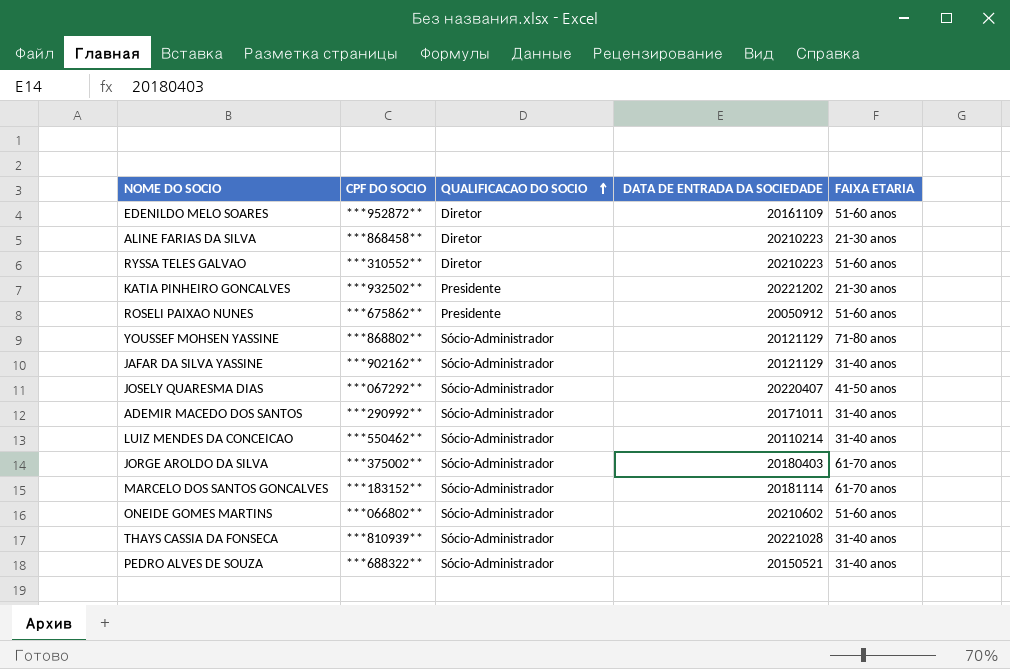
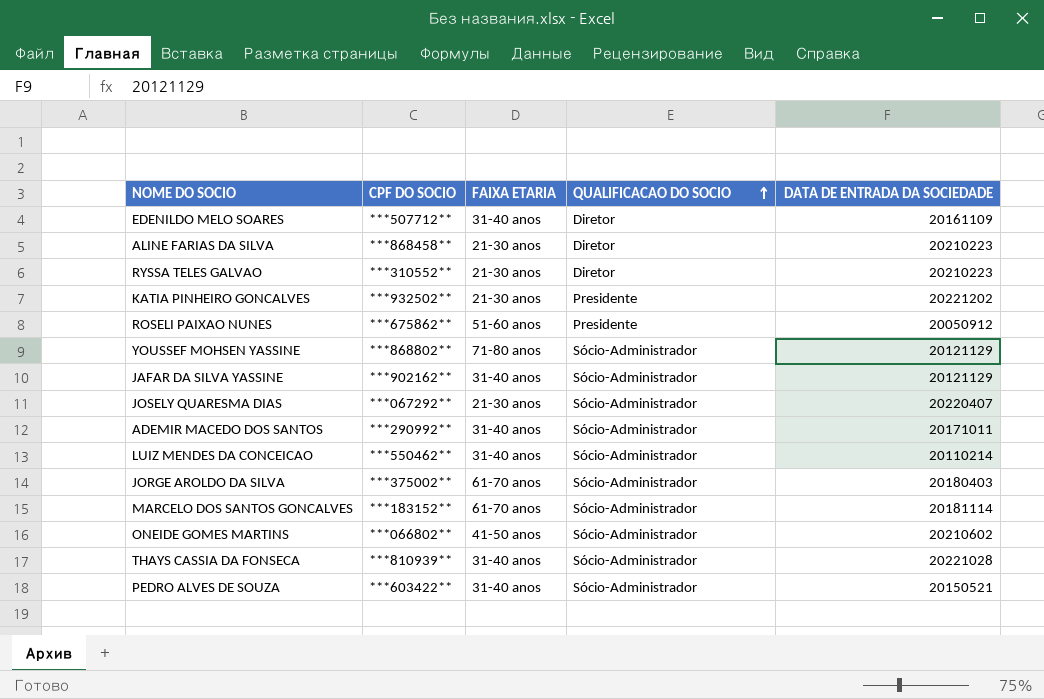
column FAIXA ETARIA | position: 5 -> 3
EDENILDO MELO SOARES | CPF DO SOCIO: ***952872** -> ***507712**
EDENILDO MELO SOARES | FAIXA ETARIA: 51-60 anos -> 31-40 anos
RYSSA TELES GALVAO | FAIXA ETARIA: 51-60 anos -> 21-30 anos
JOSELY QUARESMA DIAS | FAIXA ETARIA: 41-50 anos -> 21-30 anos
ONEIDE GOMES MARTINS | FAIXA ETARIA: 51-60 anos -> 41-50 anos
PEDRO ALVES DE SOUZA | CPF DO SOCIO: ***688322** -> ***603422**

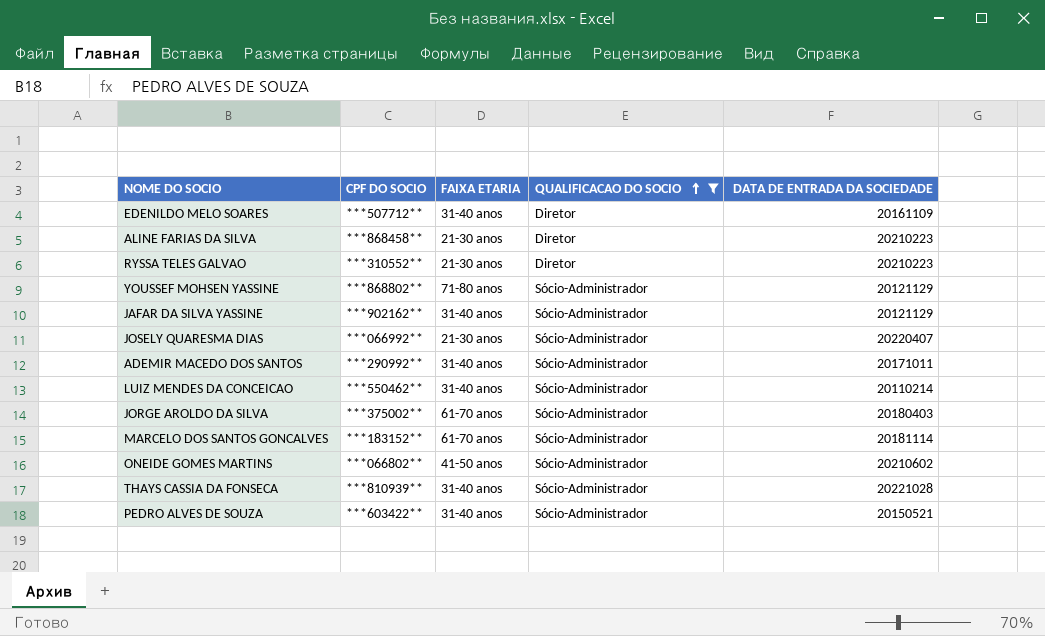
filter: none -> QUALIFICACAO DO SOCIO != Presidente
JOSELY QUARESMA DIAS | CPF DO SOCIO: ***067292** -> ***066992**

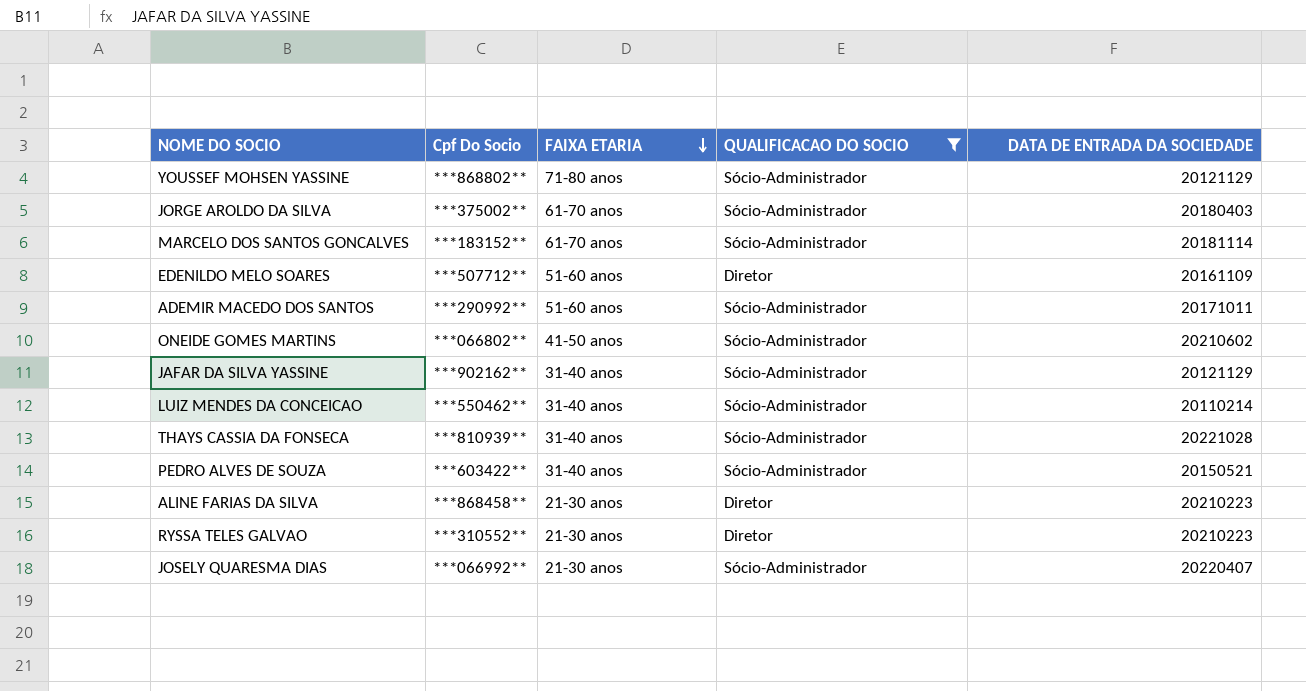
row order: QUALIFICACAO DO SOCIO ascending -> FAIXA ETARIA descending
column name: CPF DO SOCIO -> Cpf Do Socio
EDENILDO MELO SOARES | FAIXA ETARIA: 31-40 anos -> 51-60 anos
ADEMIR MACEDO DOS SANTOS | FAIXA ETARIA: 31-40 anos -> 51-60 anos

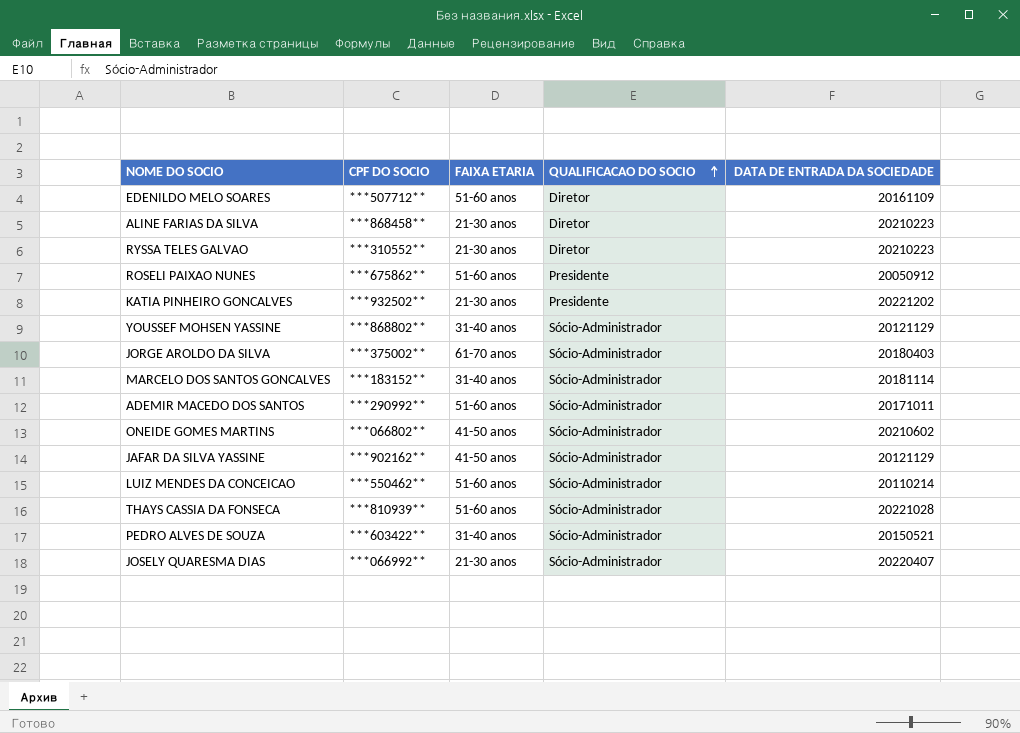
filter: QUALIFICACAO DO SOCIO != Presidente -> none
row order: FAIXA ETARIA descending -> QUALIFICACAO DO SOCIO ascending
column name: Cpf Do Socio -> CPF DO SOCIO
YOUSSEF MOHSEN YASSINE | FAIXA ETARIA: 71-80 anos -> 31-40 anos
MARCELO DOS SANTOS GONCALVES | FAIXA ETARIA: 61-70 anos -> 31-40 anos
JAFAR DA SILVA YASSINE | FAIXA ETARIA: 31-40 anos -> 41-50 anos
LUIZ MENDES DA CONCEICAO | FAIXA ETARIA: 31-40 anos -> 51-60 anos
THAYS CASSIA DA FONSECA | FAIXA ETARIA: 31-40 anos -> 51-60 anos

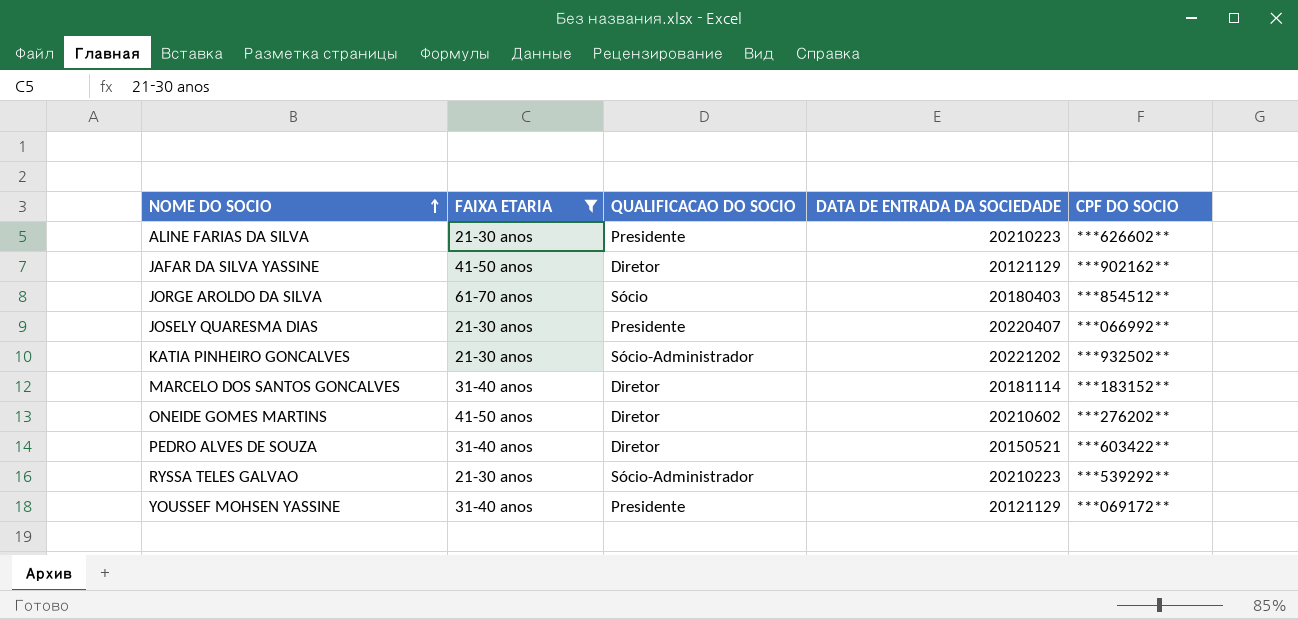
filter: none -> FAIXA ETARIA != 51-60 anos
row order: QUALIFICACAO DO SOCIO ascending -> NOME DO SOCIO ascending
column CPF DO SOCIO | position: 2 -> 5
ALINE FARIAS DA SILVA | QUALIFICACAO DO SOCIO: Diretor -> Presidente
ALINE FARIAS DA SILVA | CPF DO SOCIO: ***868458** -> ***626602**
JAFAR DA SILVA YASSINE | QUALIFICACAO DO SOCIO: Sócio-Administrador -> Diretor
JORGE AROLDO DA SILVA | QUALIFICACAO DO SOCIO: Sócio-Administrador -> Sócio
JORGE AROLDO DA SILVA | CPF DO SOCIO: ***375002** -> ***854512**
JOSELY QUARESMA DIAS | QUALIFICACAO DO SOCIO: Sócio-Administrador -> Presidente
KATIA PINHEIRO GONCALVES | QUALIFICACAO DO SOCIO: Presidente -> Sócio-Administrador
MARCELO DOS SANTOS GONCALVES | QUALIFICACAO DO SOCIO: Sócio-Administrador -> Diretor
ONEIDE GOMES MARTINS | QUALIFICACAO DO SOCIO: Sócio-Administrador -> Diretor
ONEIDE GOMES MARTINS | CPF DO SOCIO: ***066802** -> ***276202**
PEDRO ALVES DE SOUZA | QUALIFICACAO DO SOCIO: Sócio-Administrador -> Diretor
RYSSA TELES GALVAO | QUALIFICACAO DO SOCIO: Diretor -> Sócio-Administrador
RYSSA TELES GALVAO | CPF DO SOCIO: ***310552** -> ***539292**
YOUSSEF MOHSEN YASSINE | QUALIFICACAO DO SOCIO: Sócio-Administrador -> Presidente
YOUSSEF MOHSEN YASSINE | CPF DO SOCIO: ***868802** -> ***069172**

